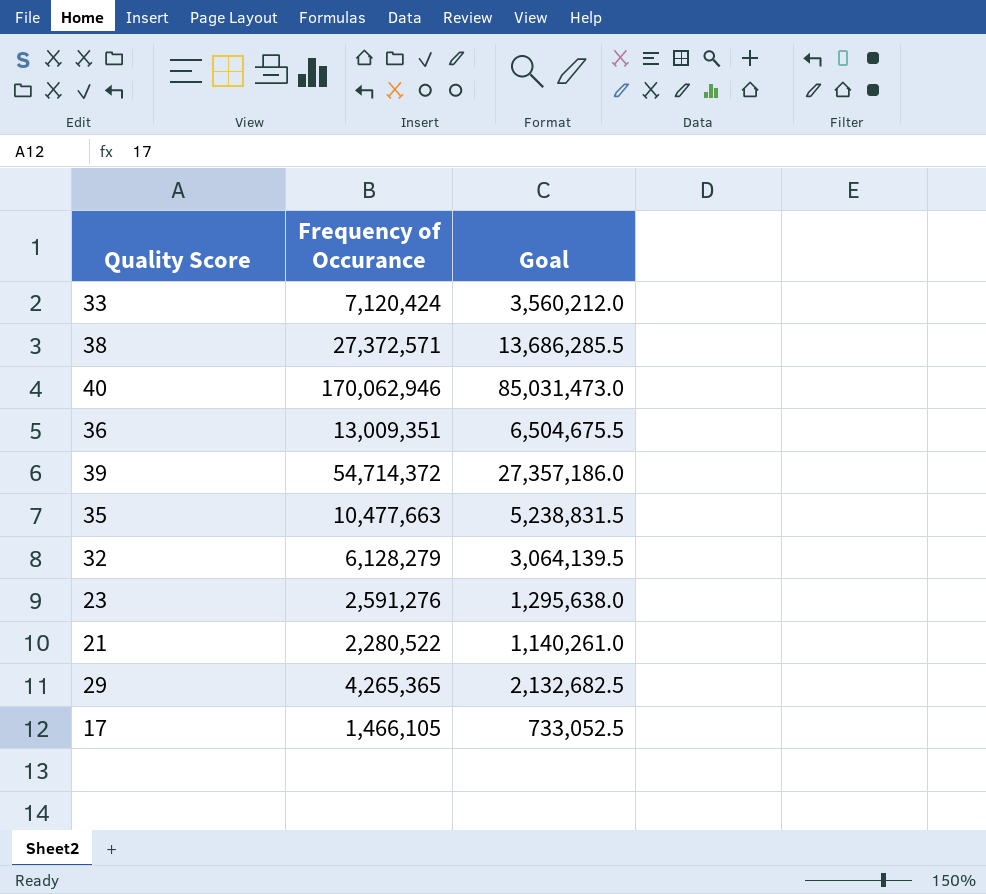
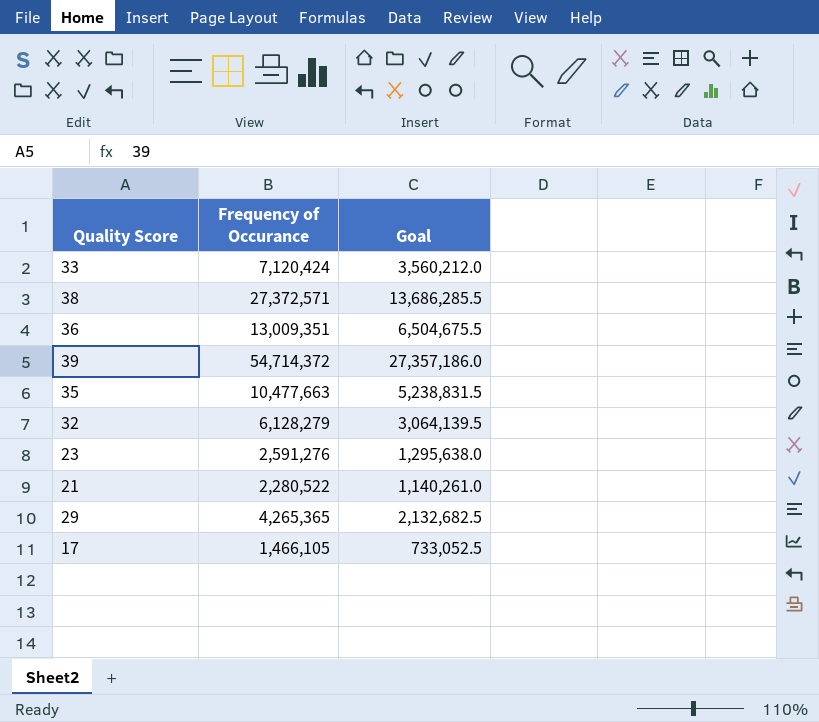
row 40: 170,062,946 | 85,031,473.0 -> none

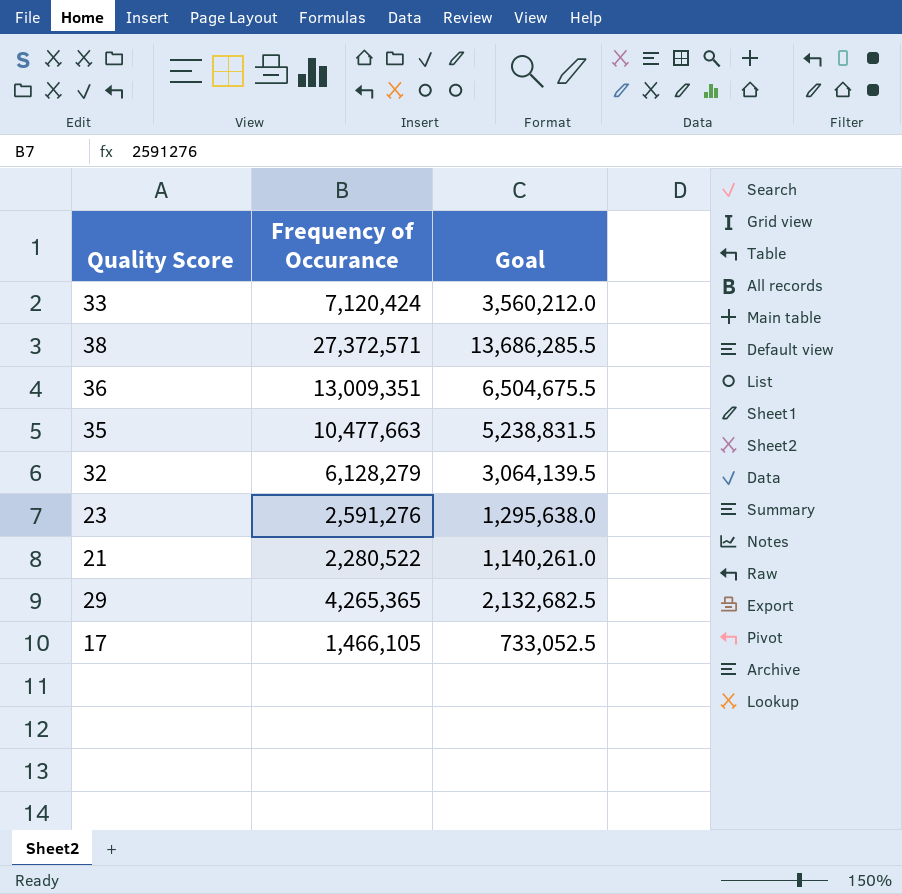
row 39: 54,714,372 | 27,357,186.0 -> none

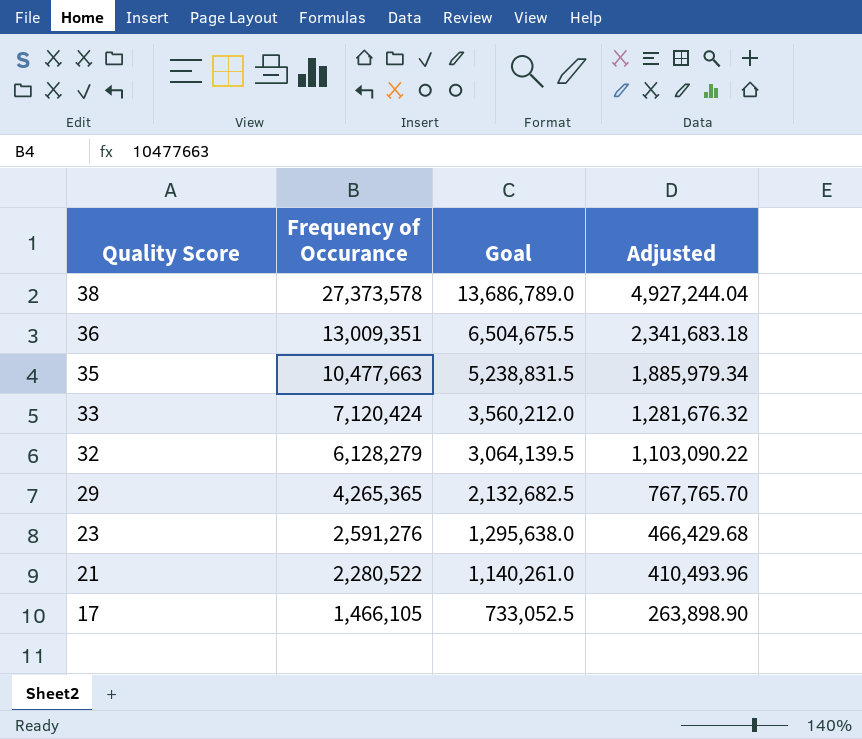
row order: none -> Quality Score descending
column Adjusted | formula: none -> [Frequency of Occurance] * 0.18
38 | Frequency of Occurance: 27,372,571 -> 27,373,578
38 | Goal: 13,686,285.5 -> 13,686,789.0

